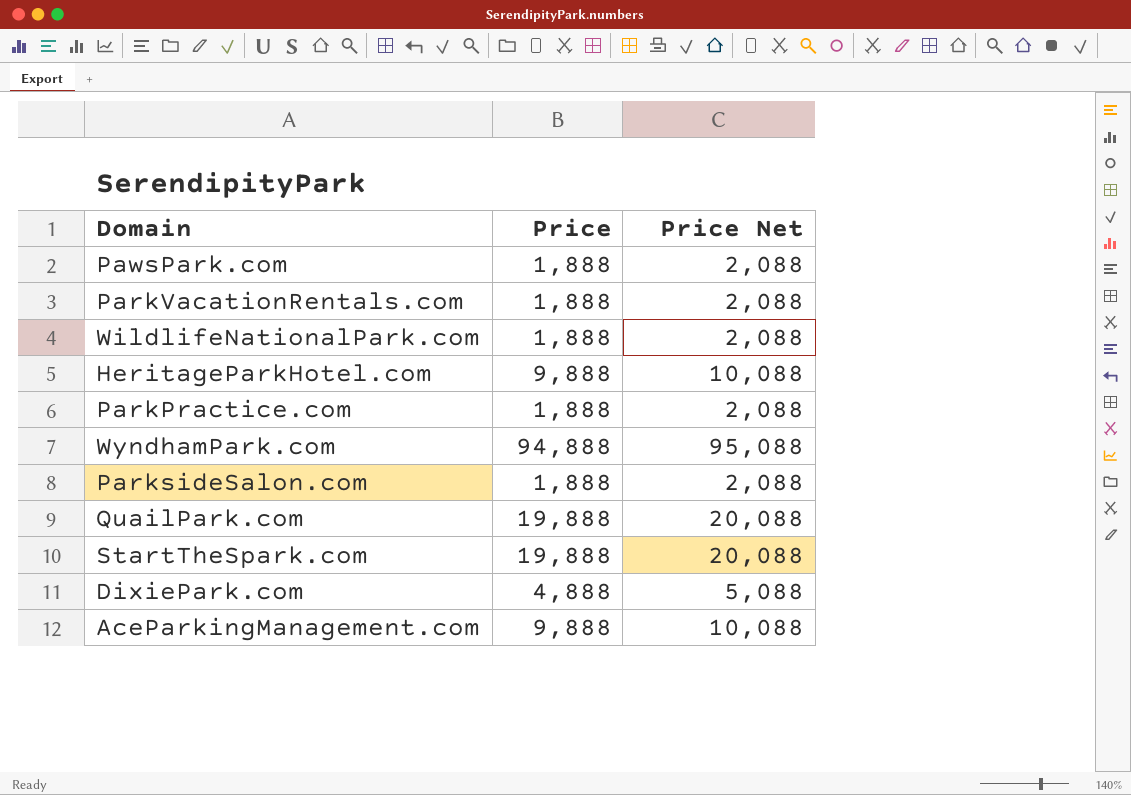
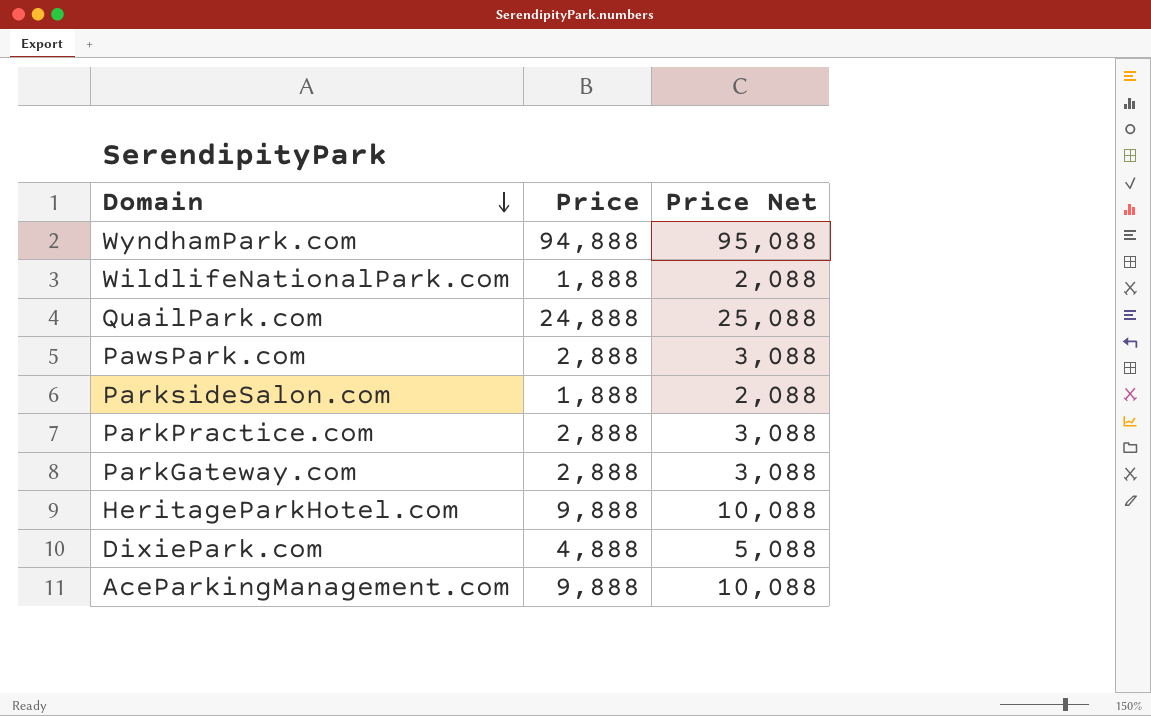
row order: none -> Domain descending
row ParkVacationRentals.com: 1,888 | 2,088 -> none
row StartTheSpark.com: 19,888 | 20,088 -> none
QuailPark.com | Price: 19,888 -> 24,888
QuailPark.com | Price Net: 20,088 -> 25,088
PawsPark.com | Price: 1,888 -> 2,888
PawsPark.com | Price Net: 2,088 -> 3,088
ParkPractice.com | Price: 1,888 -> 2,888
ParkPractice.com | Price Net: 2,088 -> 3,088
row ParkGateway.com: none -> 2,888 | 3,088

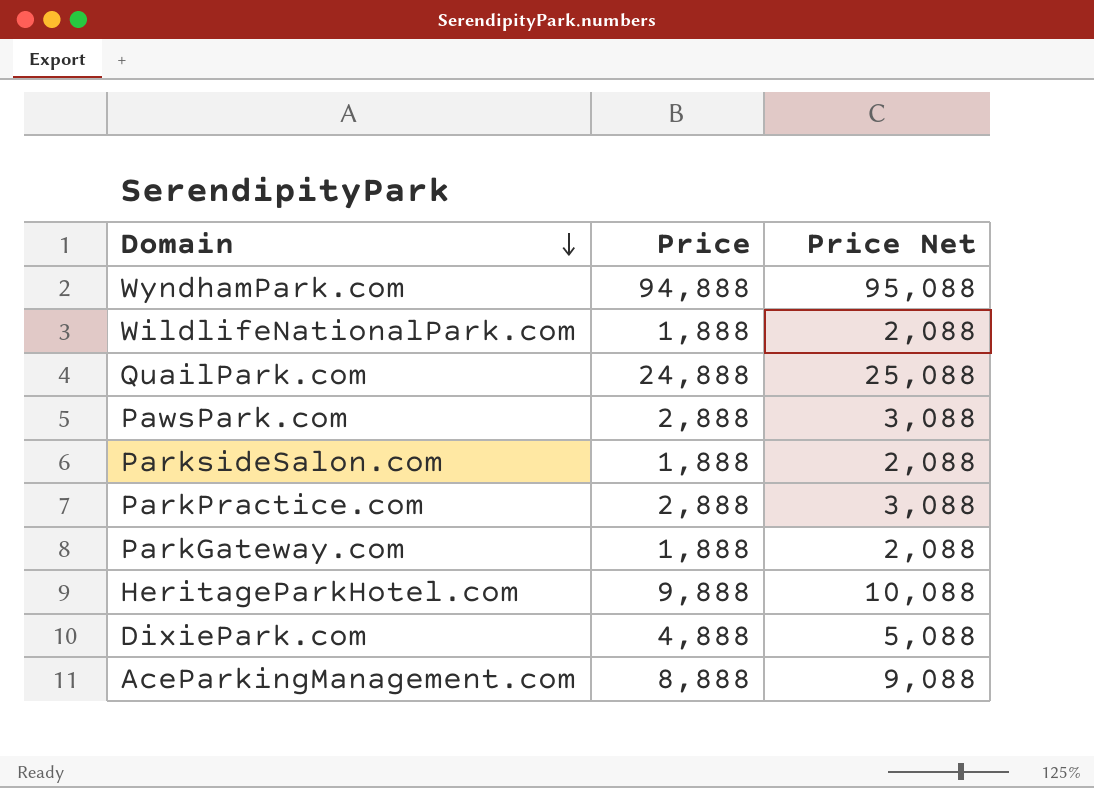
ParkGateway.com | Price: 2,888 -> 1,888
ParkGateway.com | Price Net: 3,088 -> 2,088
AceParkingManagement.com | Price: 9,888 -> 8,888
AceParkingManagement.com | Price Net: 10,088 -> 9,088

